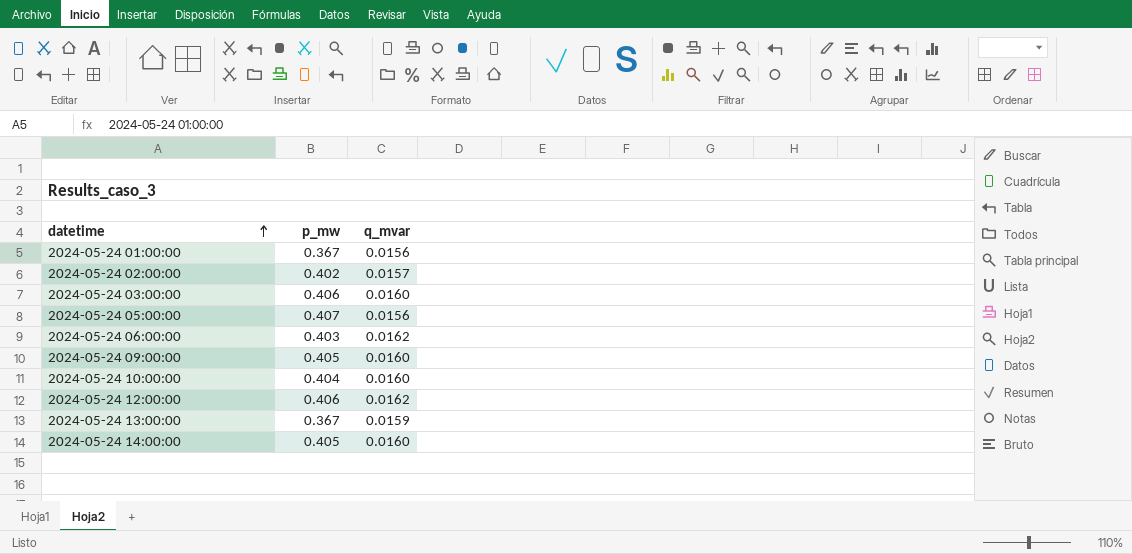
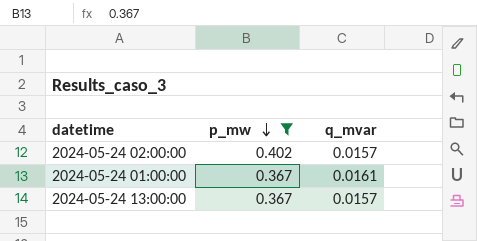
filter: none -> p_mw <= 0.402
row order: datetime ascending -> p_mw descending
2024-05-24 01:00:00 | q_mvar: 0.0156 -> 0.0161
2024-05-24 13:00:00 | q_mvar: 0.0159 -> 0.0157

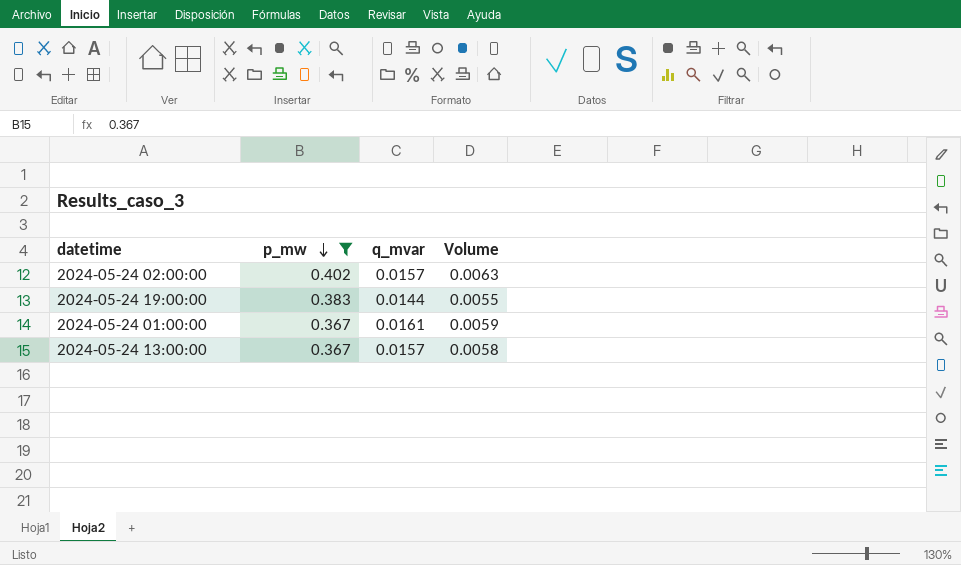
column Volume | formula: none -> [p_mw] * [q_mvar]
row 2024-05-24 19:00:00: none -> 0.383 | 0.0144 | 0.0055

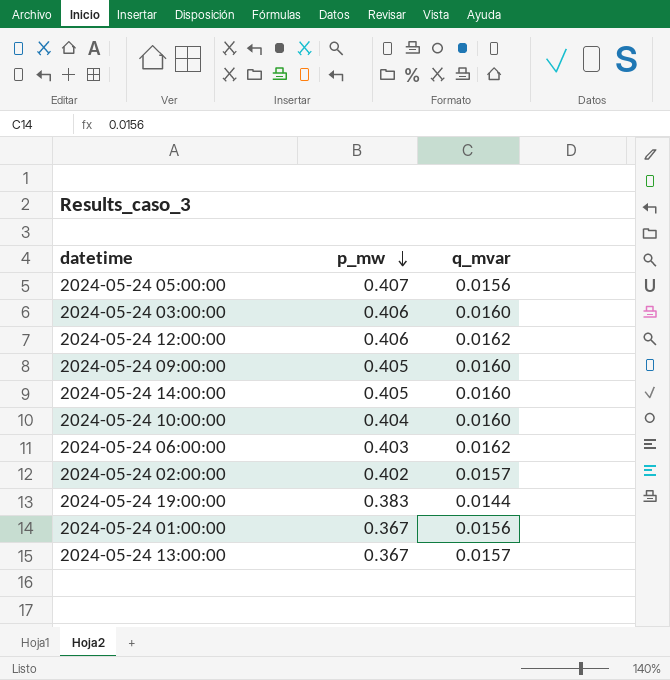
filter: p_mw <= 0.402 -> none
column Volume | formula: [p_mw] * [q_mvar] -> none
2024-05-24 01:00:00 | q_mvar: 0.0161 -> 0.0156

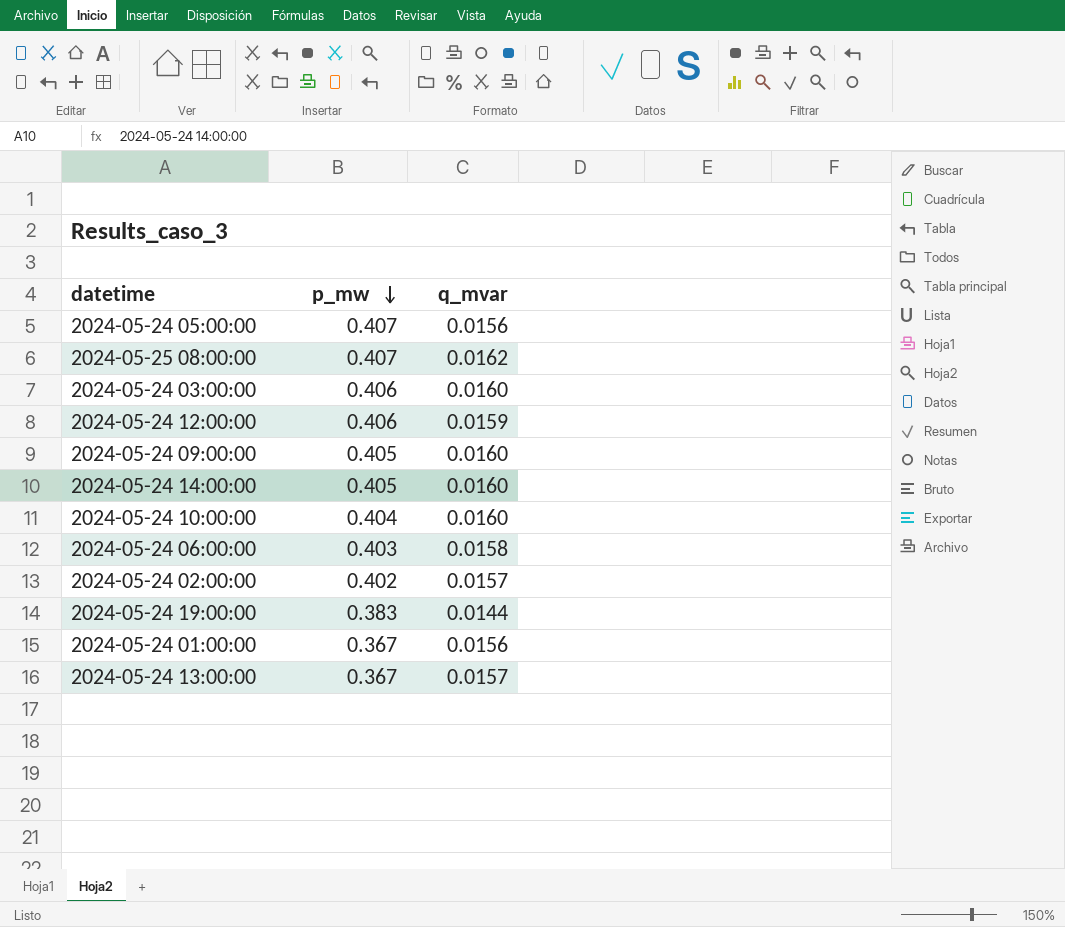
row 2024-05-25 08:00:00: none -> 0.407 | 0.0162
2024-05-24 12:00:00 | q_mvar: 0.0162 -> 0.0159
2024-05-24 06:00:00 | q_mvar: 0.0162 -> 0.0158

